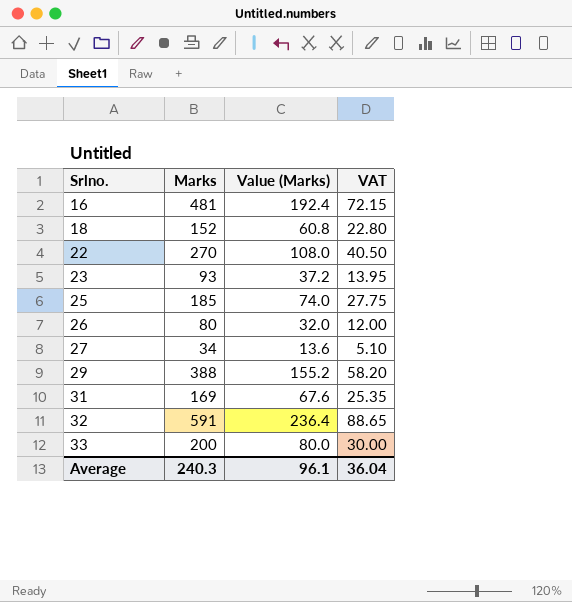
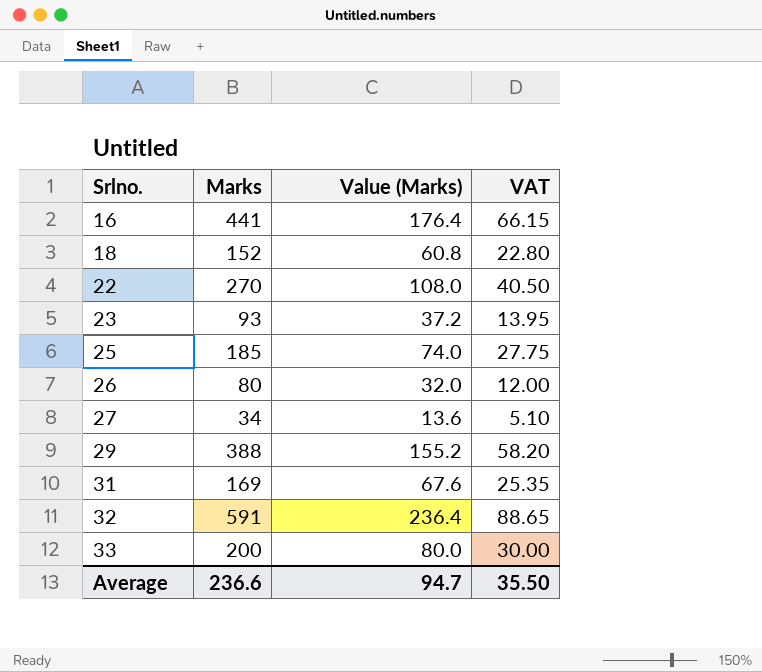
16 | Marks: 481 -> 441
16 | Value (Marks): 192.4 -> 176.4
16 | VAT: 72.15 -> 66.15
Average | Marks: 240.3 -> 236.6
Average | Value (Marks): 96.1 -> 94.7
Average | VAT: 36.04 -> 35.50

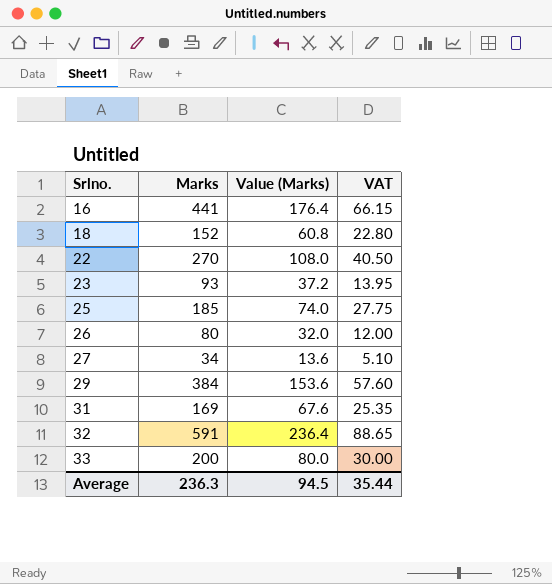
29 | Marks: 388 -> 384
29 | Value (Marks): 155.2 -> 153.6
29 | VAT: 58.20 -> 57.60
Average | Marks: 236.6 -> 236.3
Average | Value (Marks): 94.7 -> 94.5
Average | VAT: 35.50 -> 35.44

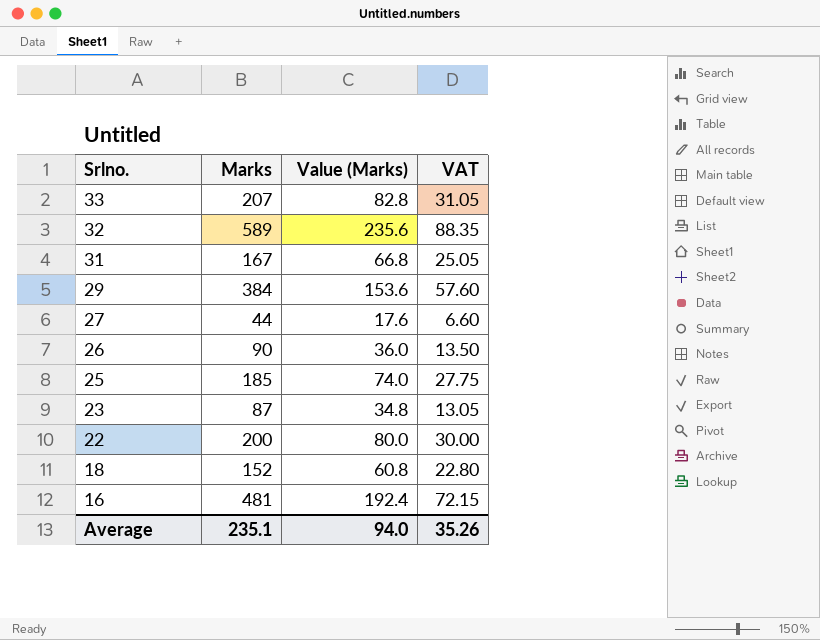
row order: Srlno. ascending -> Srlno. descending
33 | Marks: 200 -> 207
33 | Value (Marks): 80.0 -> 82.8
33 | VAT: 30.00 -> 31.05
32 | Marks: 591 -> 589
32 | Value (Marks): 236.4 -> 235.6
32 | VAT: 88.65 -> 88.35
31 | Marks: 169 -> 167
31 | Value (Marks): 67.6 -> 66.8
31 | VAT: 25.35 -> 25.05
27 | Marks: 34 -> 44
27 | Value (Marks): 13.6 -> 17.6
27 | VAT: 5.10 -> 6.60
26 | Marks: 80 -> 90
26 | Value (Marks): 32.0 -> 36.0
26 | VAT: 12.00 -> 13.50
23 | Marks: 93 -> 87
23 | Value (Marks): 37.2 -> 34.8
23 | VAT: 13.95 -> 13.05
22 | Marks: 270 -> 200
22 | Value (Marks): 108.0 -> 80.0
22 | VAT: 40.50 -> 30.00
16 | Marks: 441 -> 481
16 | Value (Marks): 176.4 -> 192.4
16 | VAT: 66.15 -> 72.15
Average | Marks: 236.3 -> 235.1
Average | Value (Marks): 94.5 -> 94.0
Average | VAT: 35.44 -> 35.26

